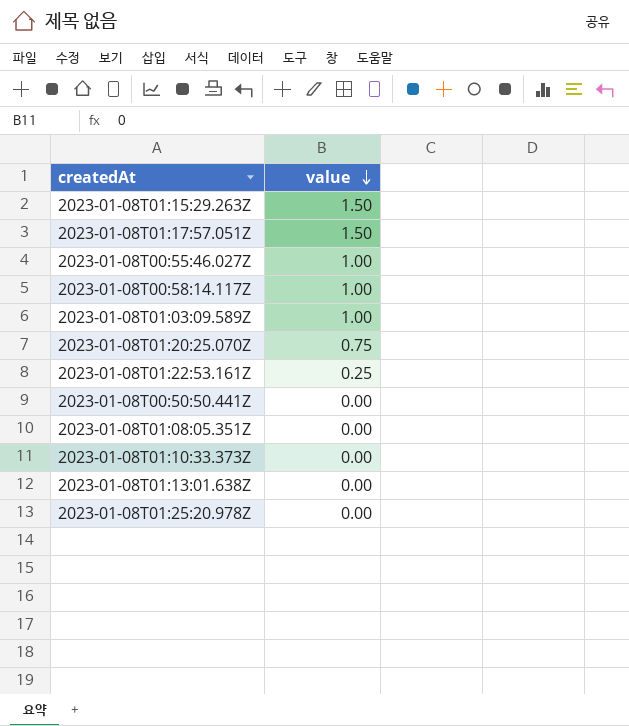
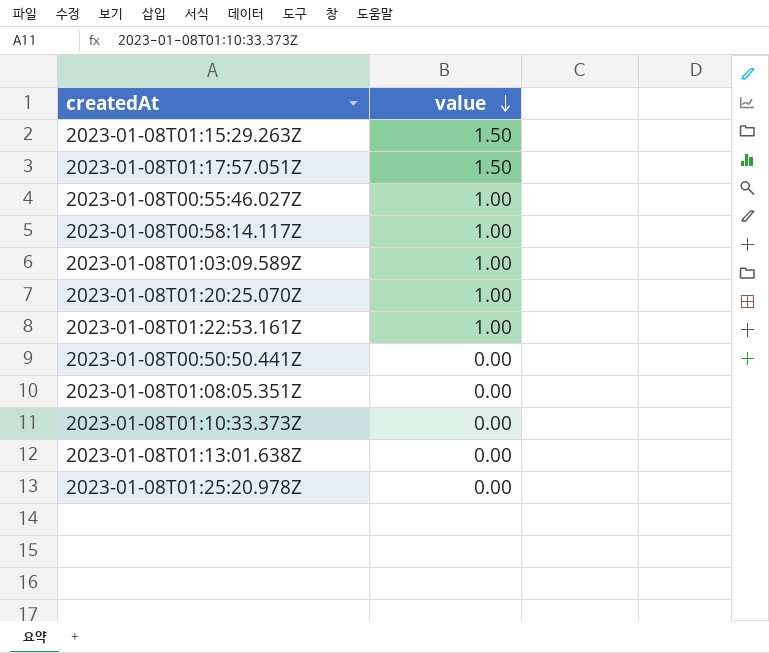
2023-01-08T01:20:25.070Z | value: 0.75 -> 1.00
2023-01-08T01:22:53.161Z | value: 0.25 -> 1.00

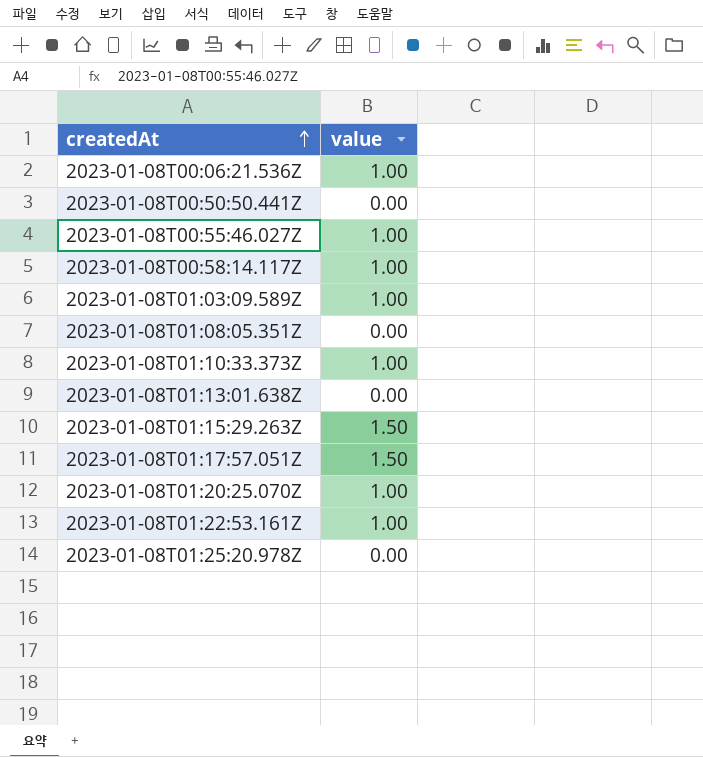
row order: value descending -> createdAt ascending
row 2023-01-08T00:06:21.536Z: none -> 1.00
2023-01-08T01:10:33.373Z | value: 0.00 -> 1.00

